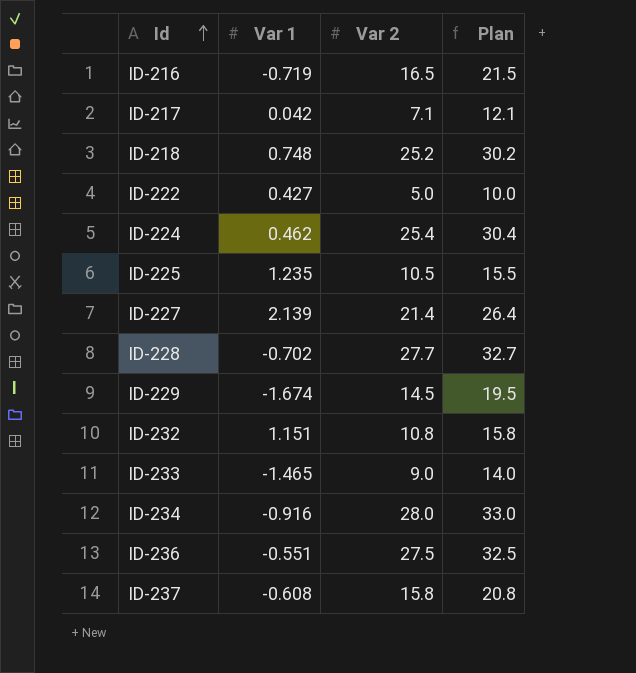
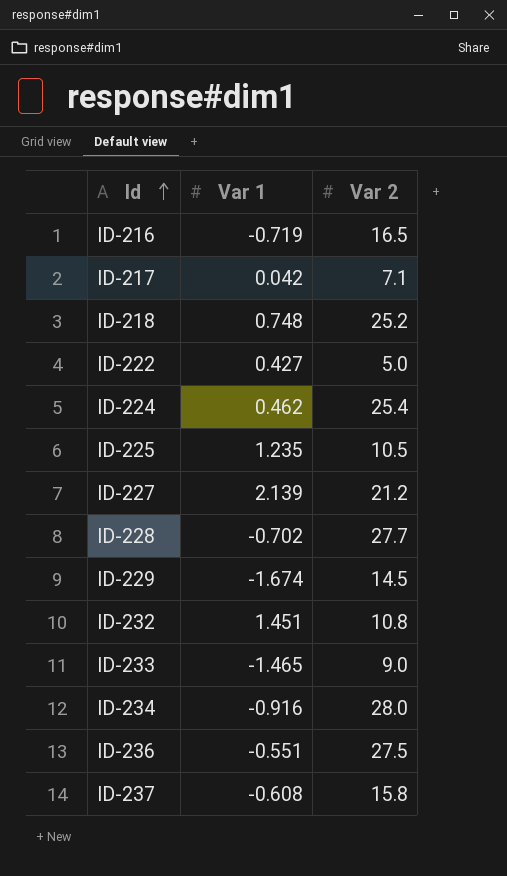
column Plan | formula: [Var 2] + 5 -> none
ID-227 | Var 2: 21.4 -> 21.2
ID-232 | Var 1: 1.151 -> 1.451

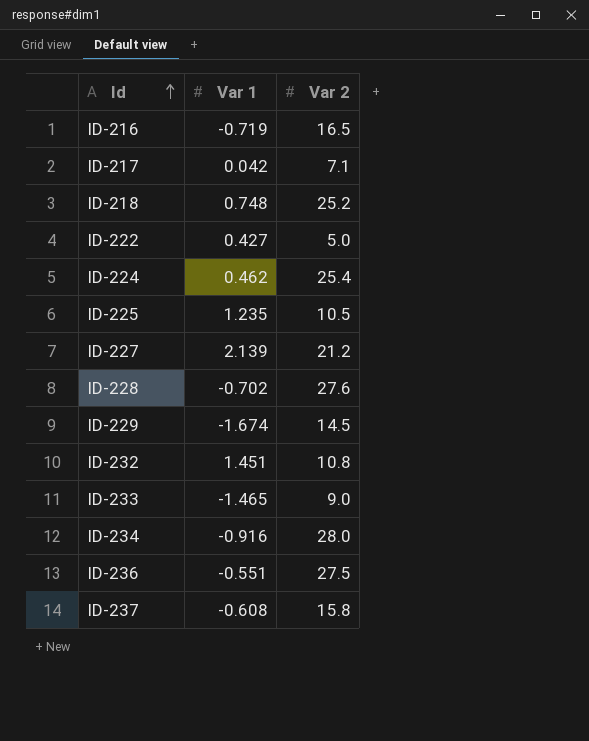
ID-228 | Var 2: 27.7 -> 27.6

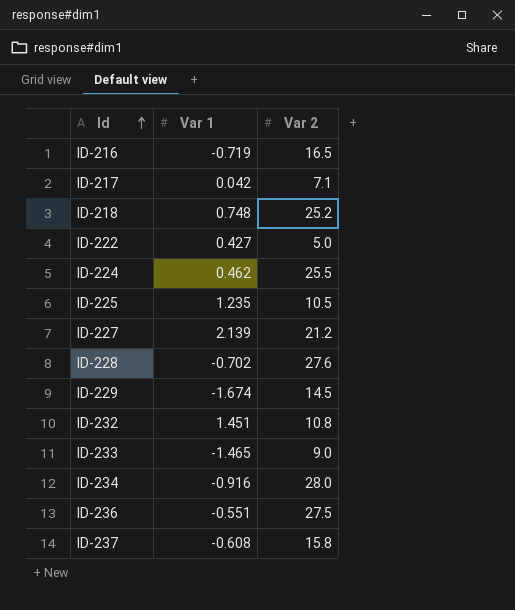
ID-224 | Var 2: 25.4 -> 25.5

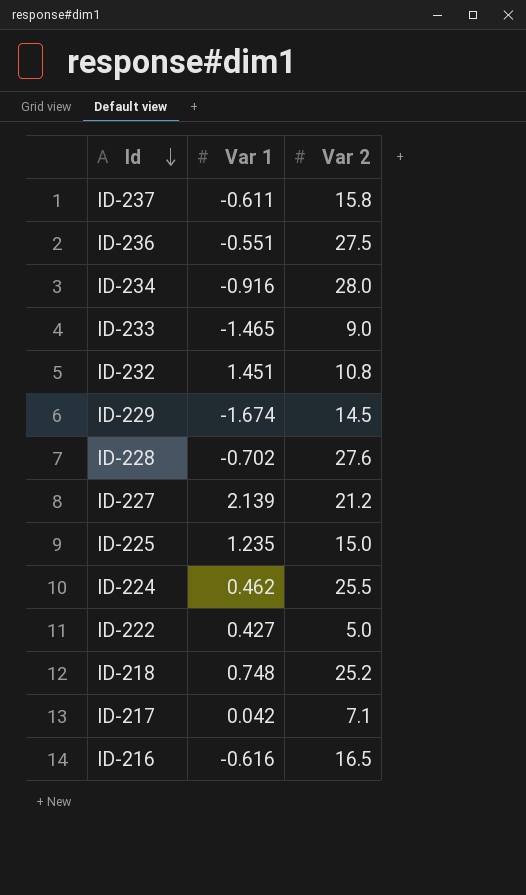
row order: Id ascending -> Id descending
ID-237 | Var 1: -0.608 -> -0.611
ID-225 | Var 2: 10.5 -> 15.0
ID-216 | Var 1: -0.719 -> -0.616

